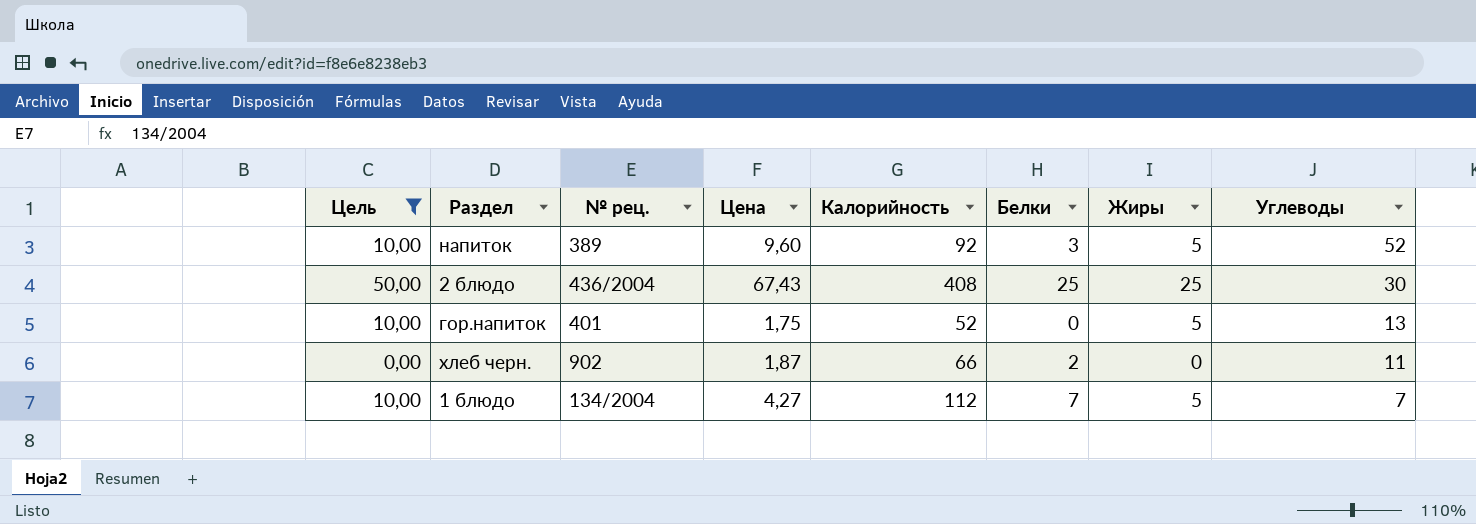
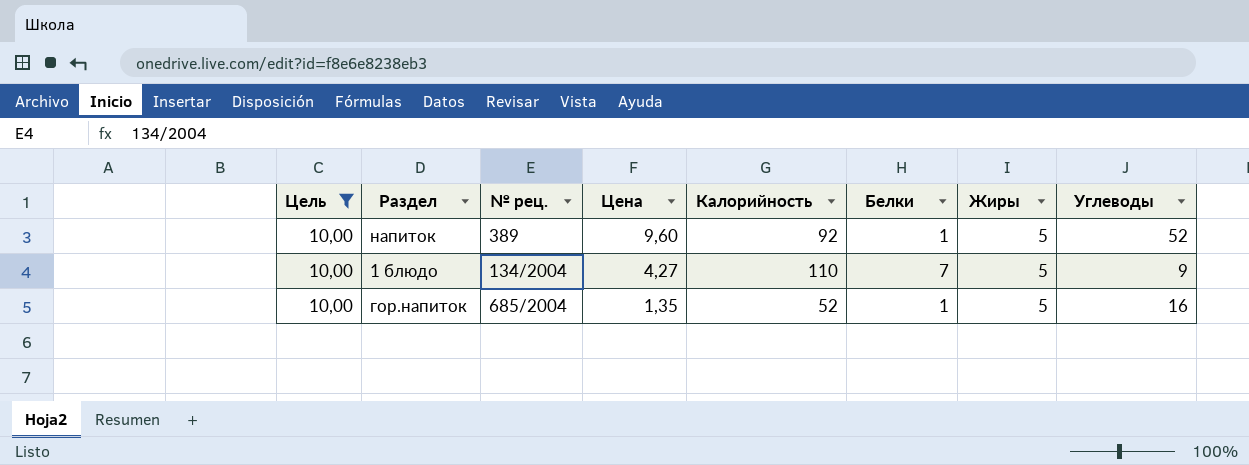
row order: Углеводы descending -> Цена descending
row 2 блюдо: 50,00 | 436/2004 | 67,43 | 408 | 25 | 25 | 30 -> none
row хлеб черн.: 0,00 | 902 | 1,87 | 66 | 2 | 0 | 11 -> none
напиток | Белки: 3 -> 1
1 блюдо | Калорийность: 112 -> 110
1 блюдо | Углеводы: 7 -> 9
гор.напиток | № рец.: 401 -> 685/2004
гор.напиток | Цена: 1,75 -> 1,35
гор.напиток | Белки: 0 -> 1
гор.напиток | Углеводы: 13 -> 16

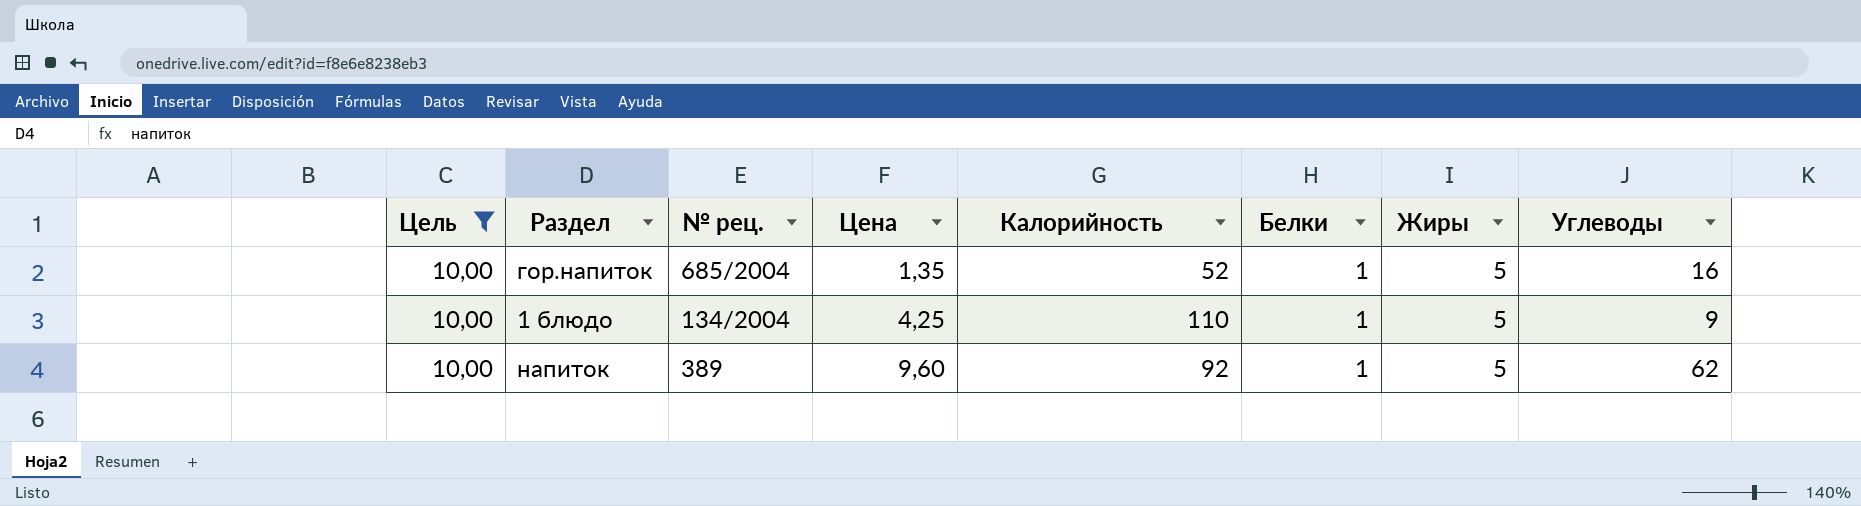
row order: Цена descending -> Цена ascending
1 блюдо | Цена: 4,27 -> 4,25
1 блюдо | Белки: 7 -> 1
напиток | Углеводы: 52 -> 62

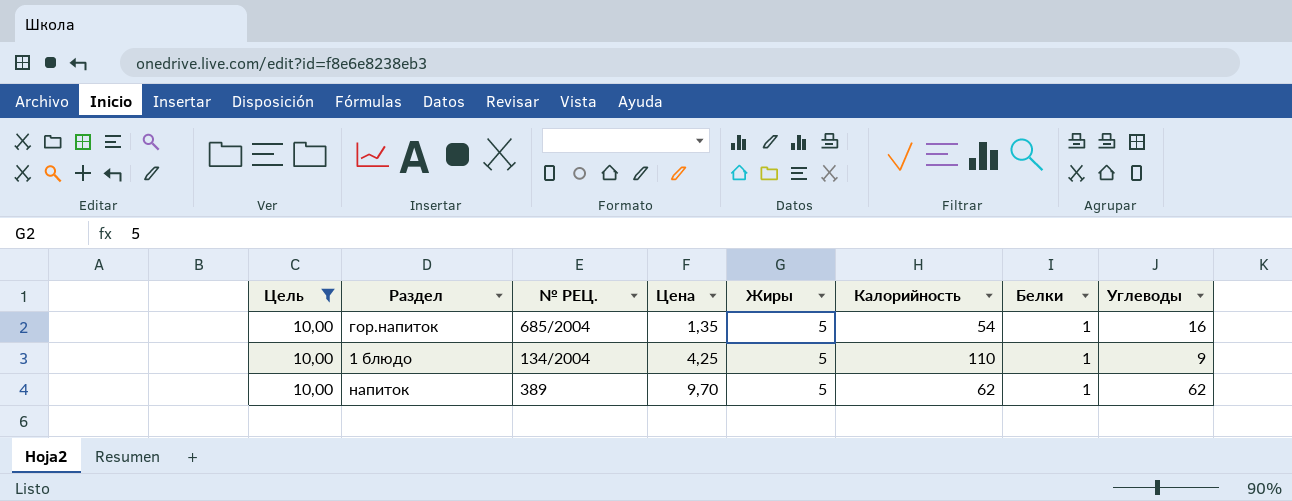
column name: № рец. -> № РЕЦ.
column Жиры | position: 7 -> 5
гор.напиток | Калорийность: 52 -> 54
напиток | Цена: 9,60 -> 9,70
напиток | Калорийность: 92 -> 62

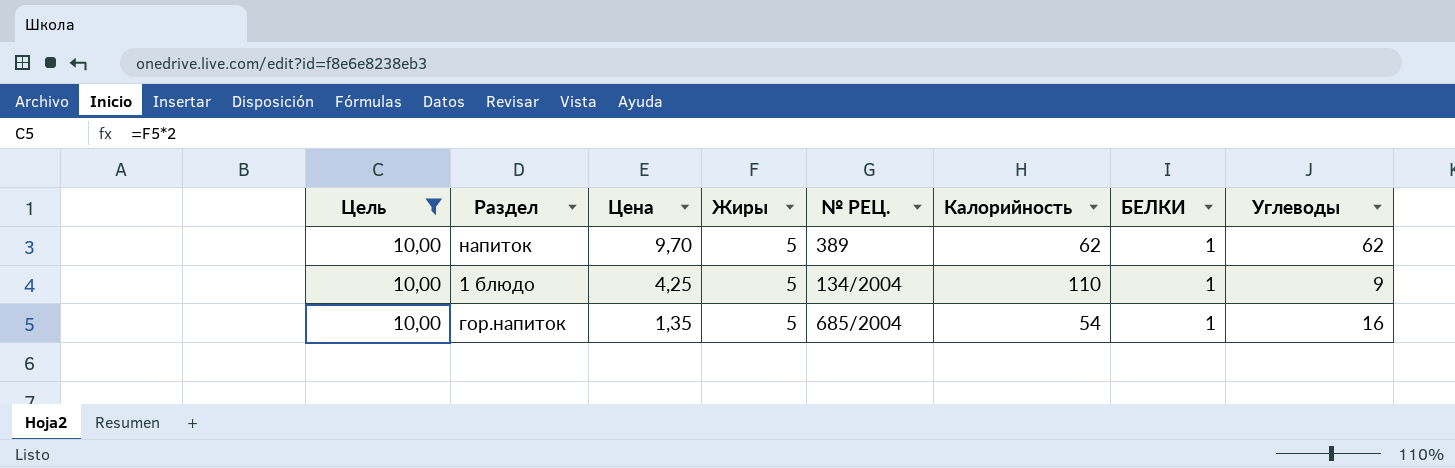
row order: Цена ascending -> Цена descending
column № РЕЦ. | position: 3 -> 5
column name: Белки -> БЕЛКИ

